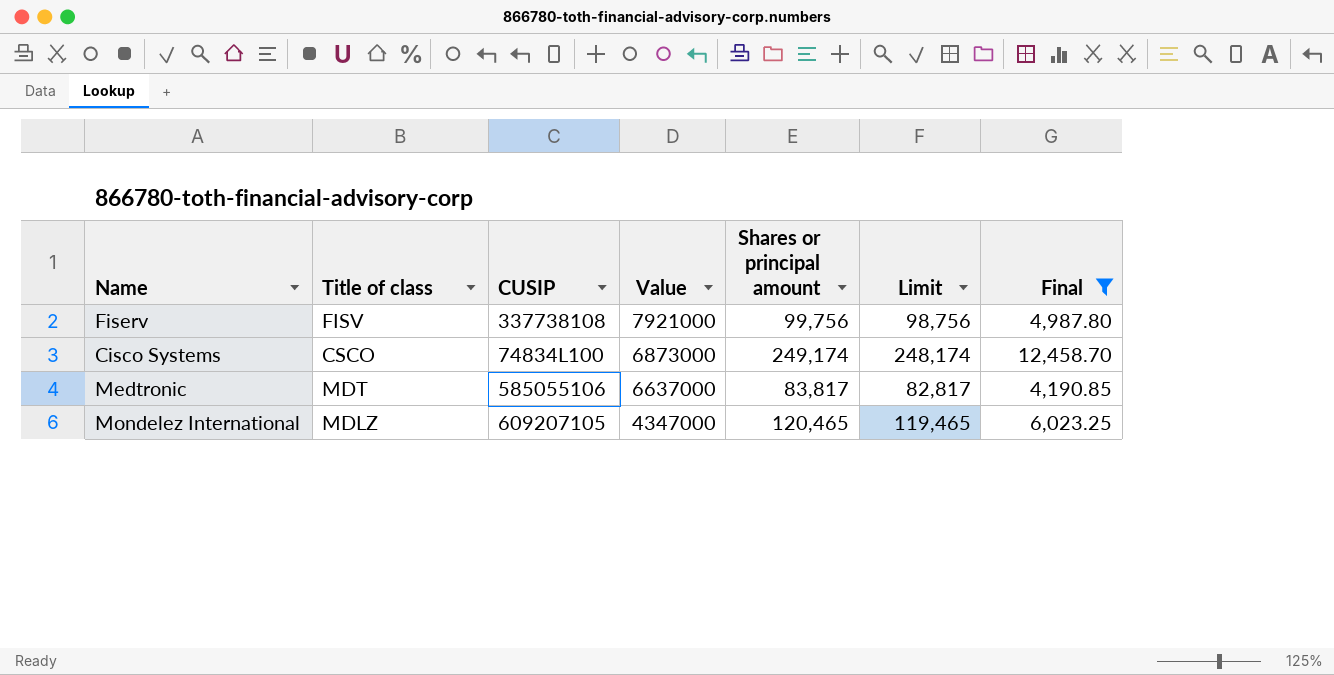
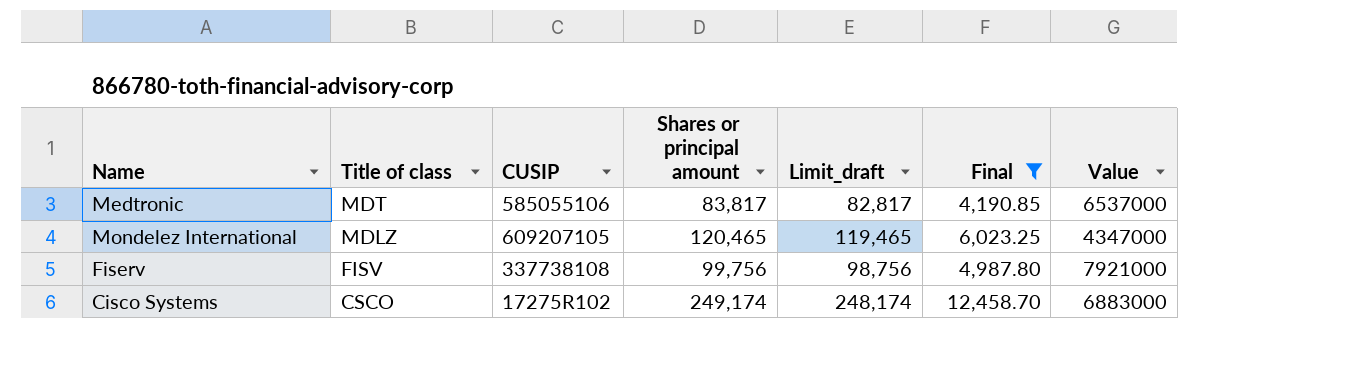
row order: Value descending -> Title of class descending
column name: Limit -> Limit_draft
column Value | position: 4 -> 7
Medtronic | Value: 6637000 -> 6537000
Cisco Systems | CUSIP: 74834L100 -> 17275R102
Cisco Systems | Value: 6873000 -> 6883000

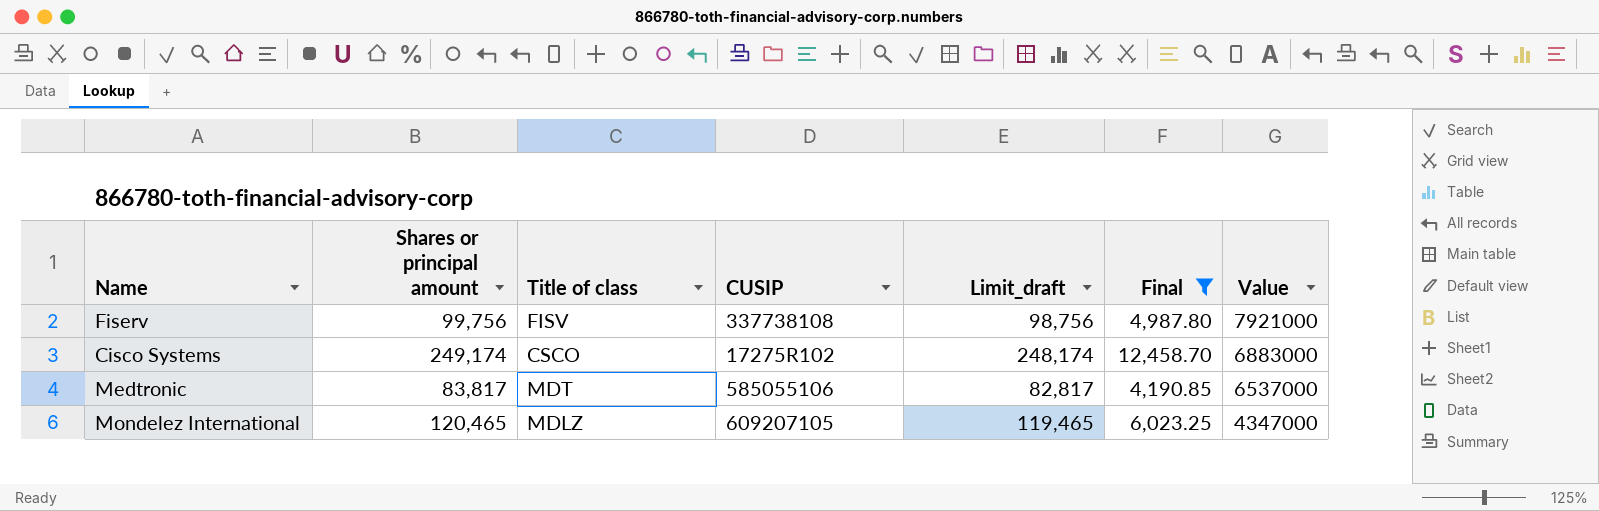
row order: Title of class descending -> Value descending
column Shares or principal amount | position: 4 -> 2

